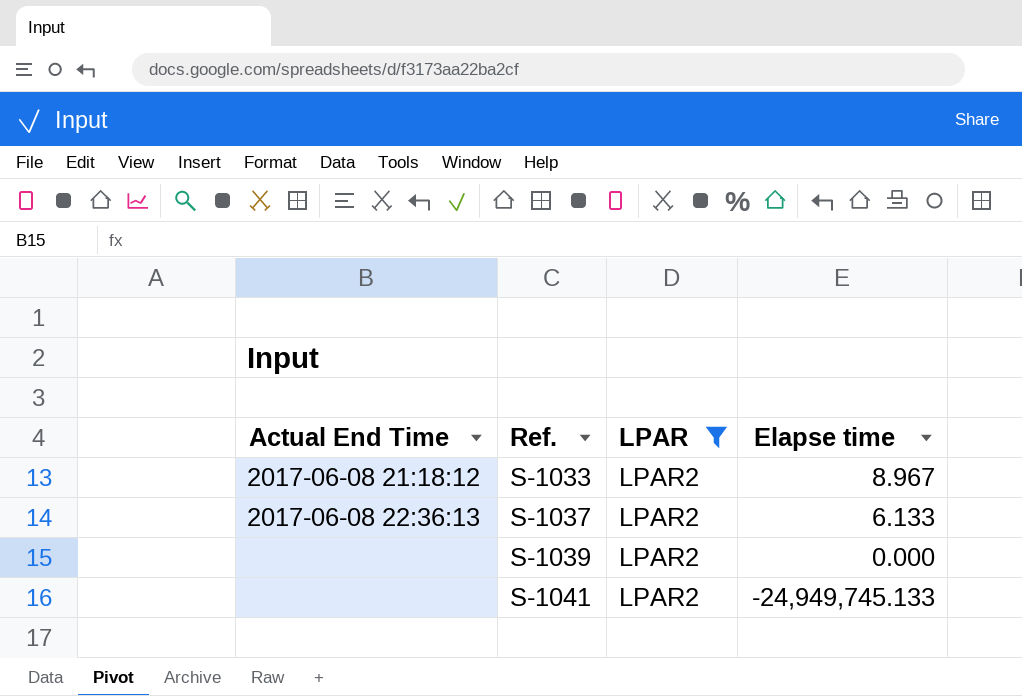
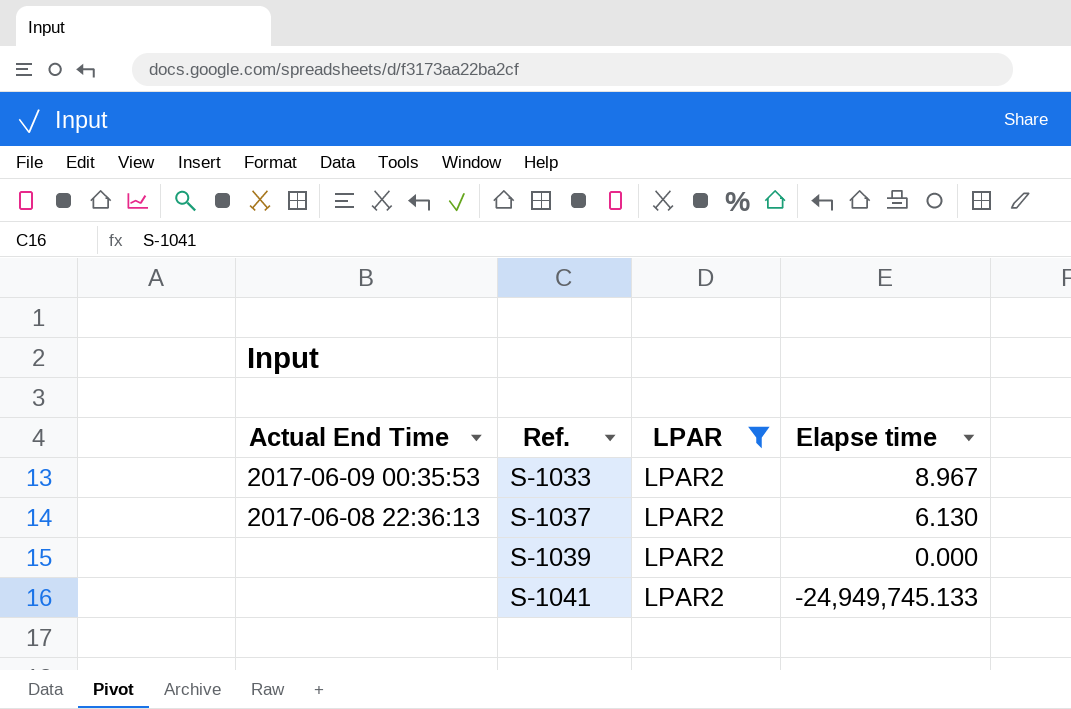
S-1033 | Actual End Time: 2017-06-08 21:18:12 -> 2017-06-09 00:35:53
S-1037 | Elapse time: 6.133 -> 6.130

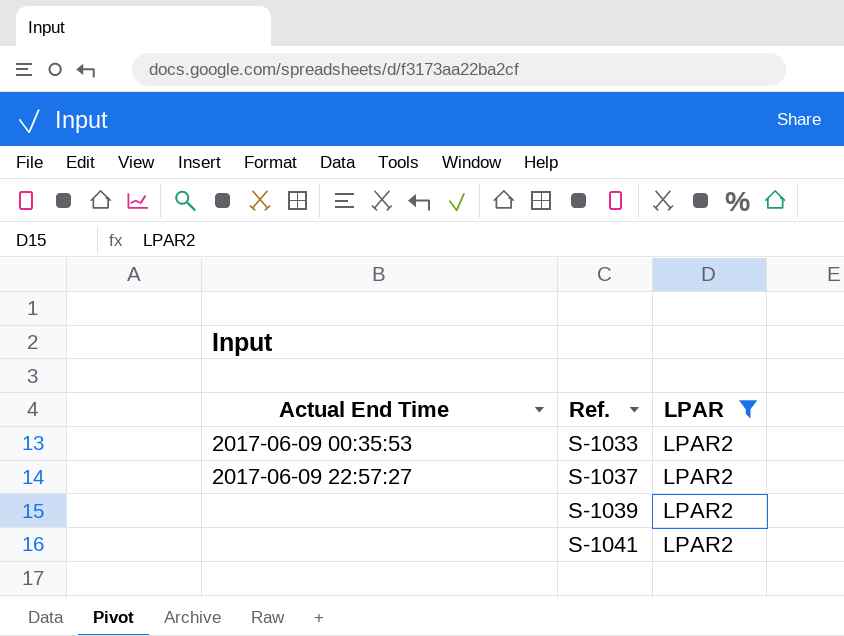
column Elapse time | position: 4 -> none
S-1037 | Actual End Time: 2017-06-08 22:36:13 -> 2017-06-09 22:57:27

